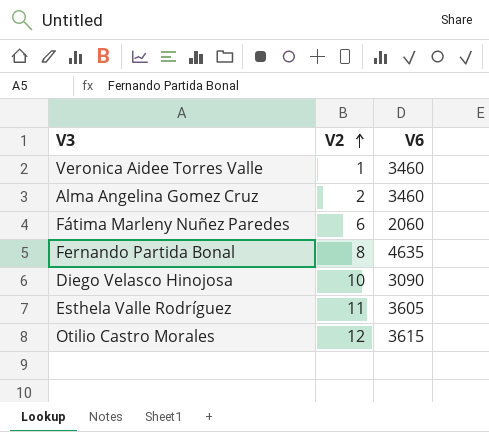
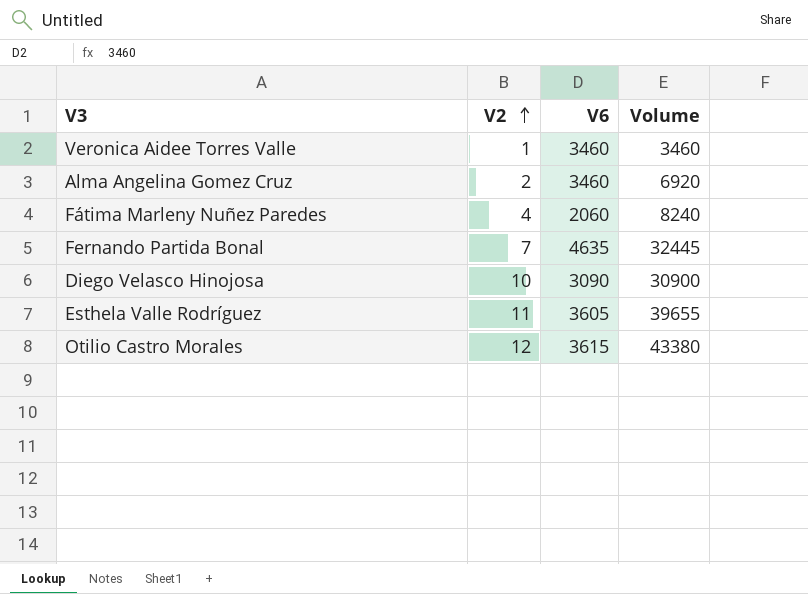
column Volume | formula: none -> [V2] * [V6]
Fátima Marleny Nuñez Paredes | V2: 6 -> 4
Fernando Partida Bonal | V2: 8 -> 7

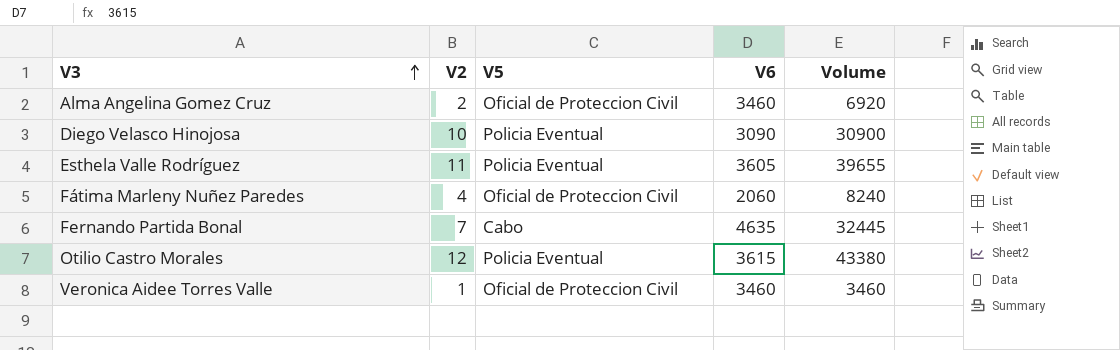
row order: V2 ascending -> V3 ascending
column V5 | position: none -> 3

